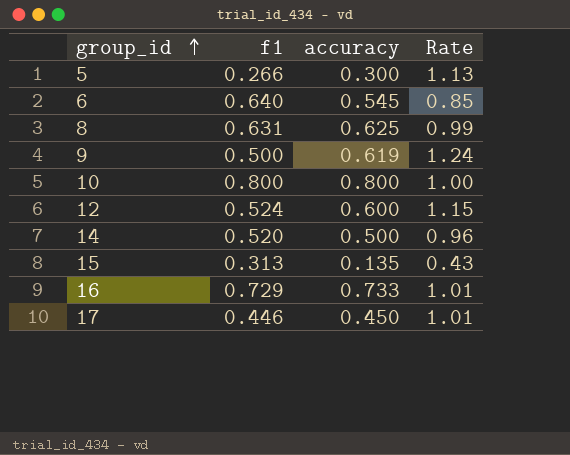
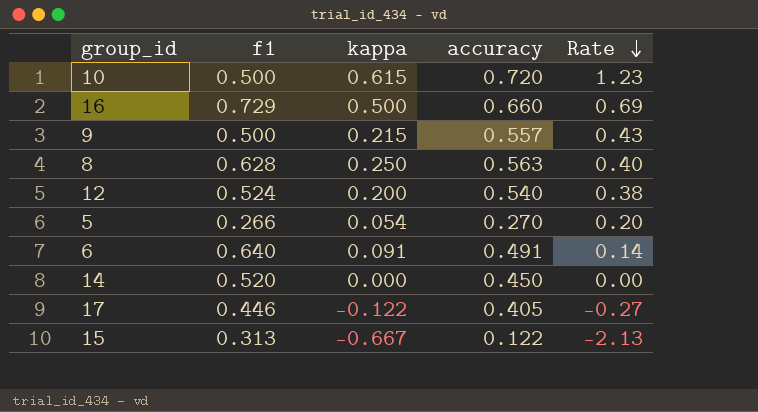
row order: group_id ascending -> Rate descending
column kappa | position: none -> 3
column Rate | formula: [accuracy] / [f1] -> [kappa] / [f1]
10 | f1: 0.800 -> 0.500
10 | accuracy: 0.800 -> 0.720
16 | accuracy: 0.733 -> 0.660
9 | accuracy: 0.619 -> 0.557
8 | f1: 0.631 -> 0.628
8 | accuracy: 0.625 -> 0.563
12 | accuracy: 0.600 -> 0.540
5 | accuracy: 0.300 -> 0.270
6 | accuracy: 0.545 -> 0.491
14 | accuracy: 0.500 -> 0.450
17 | accuracy: 0.450 -> 0.405
15 | accuracy: 0.135 -> 0.122

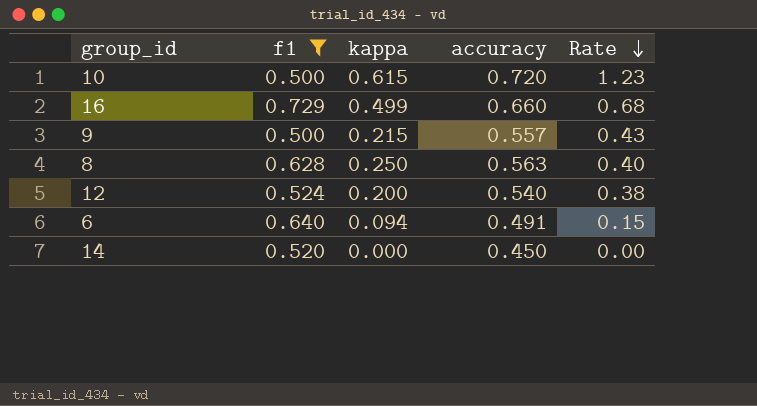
filter: none -> f1 >= 0.500
16 | kappa: 0.500 -> 0.499
16 | Rate: 0.69 -> 0.68
6 | kappa: 0.091 -> 0.094
6 | Rate: 0.14 -> 0.15

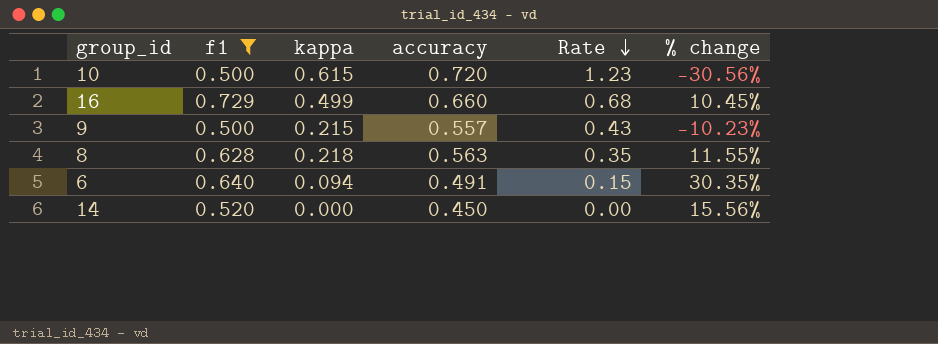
column % change | formula: none -> ([f1] - [accuracy]) / [accuracy]
row 12: 0.524 | 0.200 | 0.540 | 0.38 -> none
8 | kappa: 0.250 -> 0.218
8 | Rate: 0.40 -> 0.35

